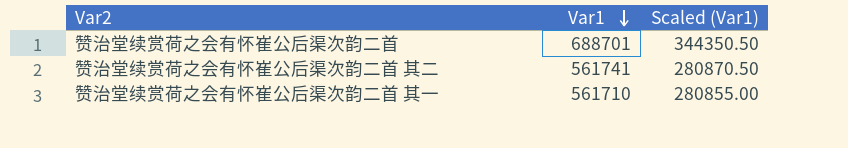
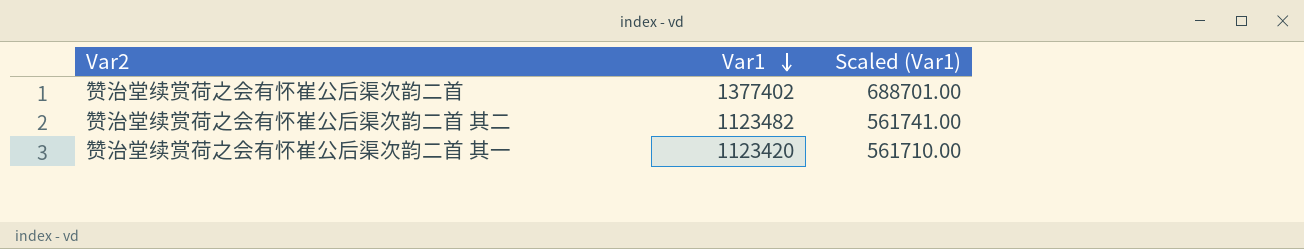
赞治堂续赏荷之会有怀崔公后渠次韵二首 | Var1: 688701 -> 1377402
赞治堂续赏荷之会有怀崔公后渠次韵二首 | Scaled (Var1): 344350.50 -> 688701.00
赞治堂续赏荷之会有怀崔公后渠次韵二首 其二 | Var1: 561741 -> 1123482
赞治堂续赏荷之会有怀崔公后渠次韵二首 其二 | Scaled (Var1): 280870.50 -> 561741.00
赞治堂续赏荷之会有怀崔公后渠次韵二首 其一 | Var1: 561710 -> 1123420
赞治堂续赏荷之会有怀崔公后渠次韵二首 其一 | Scaled (Var1): 280855.00 -> 561710.00

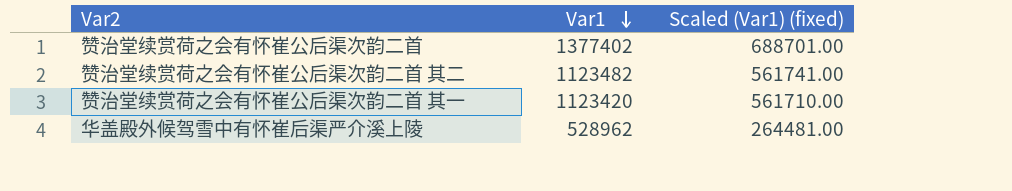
column name: Scaled (Var1) -> Scaled (Var1) (fixed)
row 华盖殿外候驾雪中有怀崔后渠严介溪上陵: none -> 528962 | 264481.00

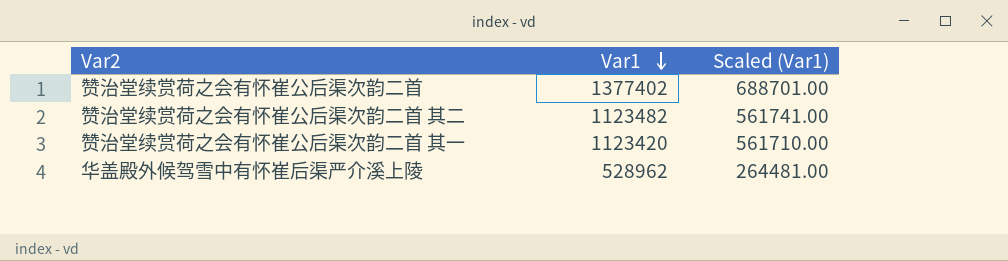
column name: Scaled (Var1) (fixed) -> Scaled (Var1)

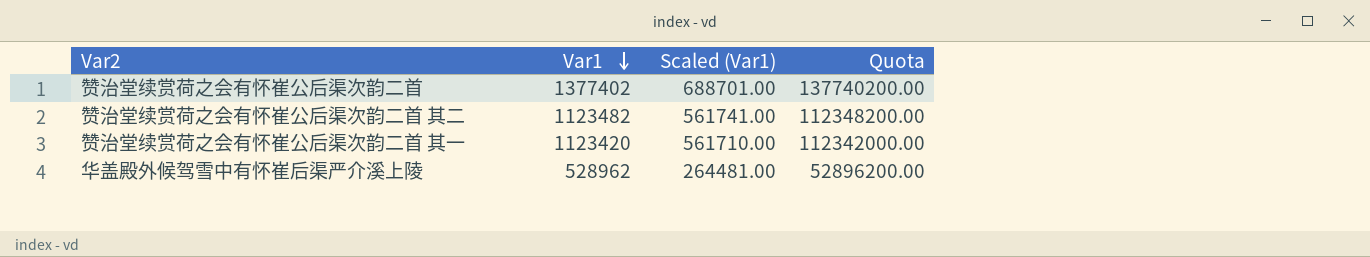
column Quota | formula: none -> [Var1] * 100

